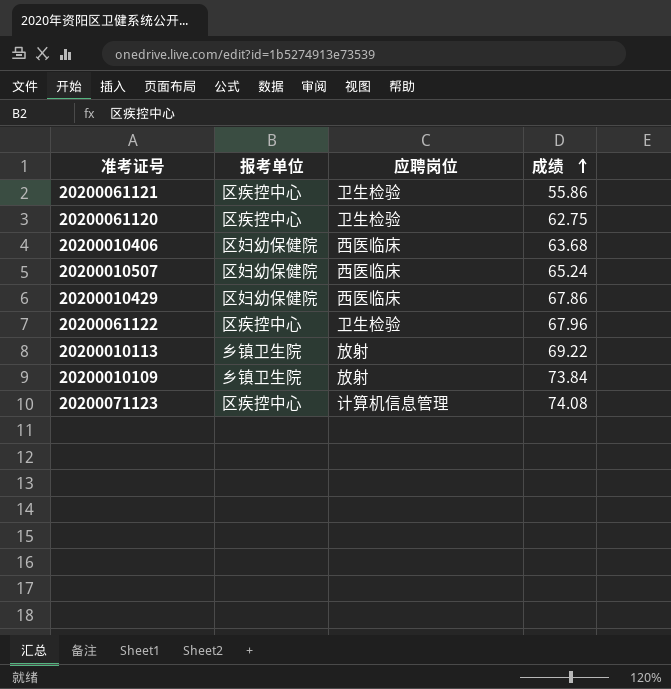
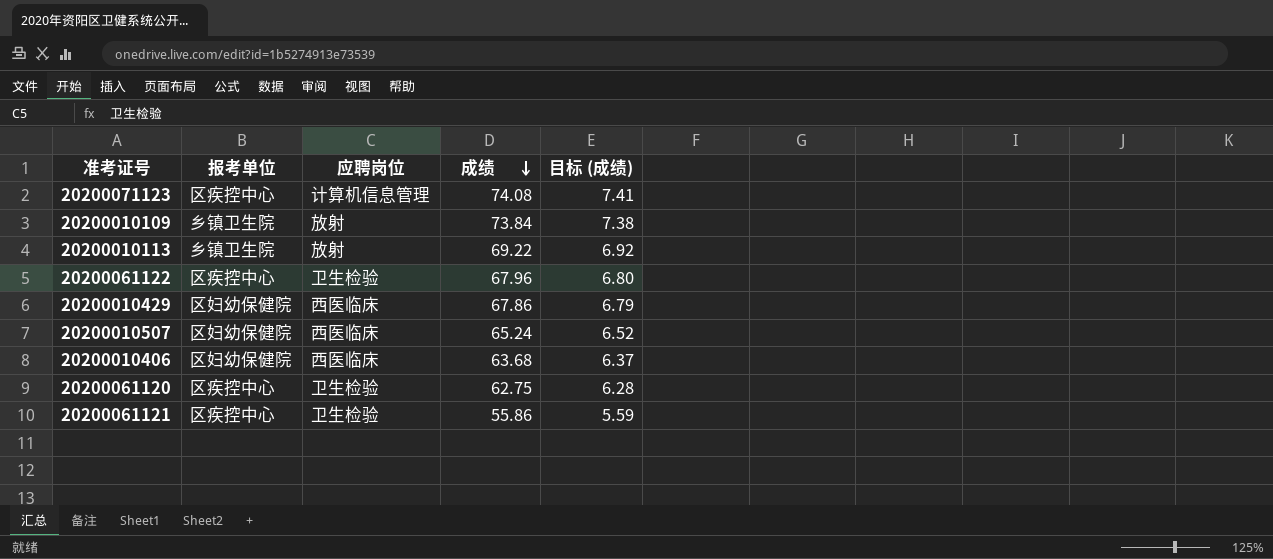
row order: 成绩 ascending -> 成绩 descending
column 目标 (成绩) | formula: none -> [成绩] * 0.1

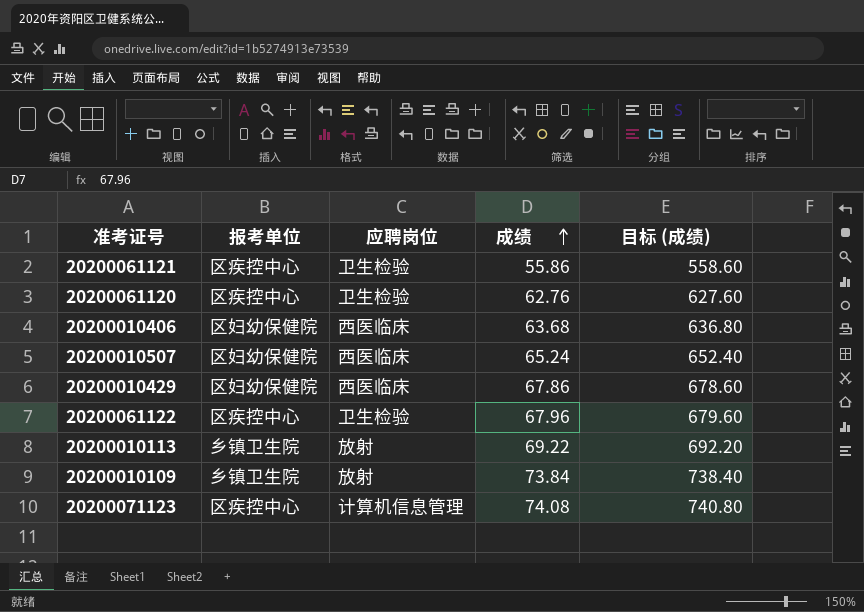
row order: 成绩 descending -> 成绩 ascending
column 目标 (成绩) | formula: [成绩] * 0.1 -> [成绩] * 10
20200061120 | 成绩: 62.75 -> 62.76

